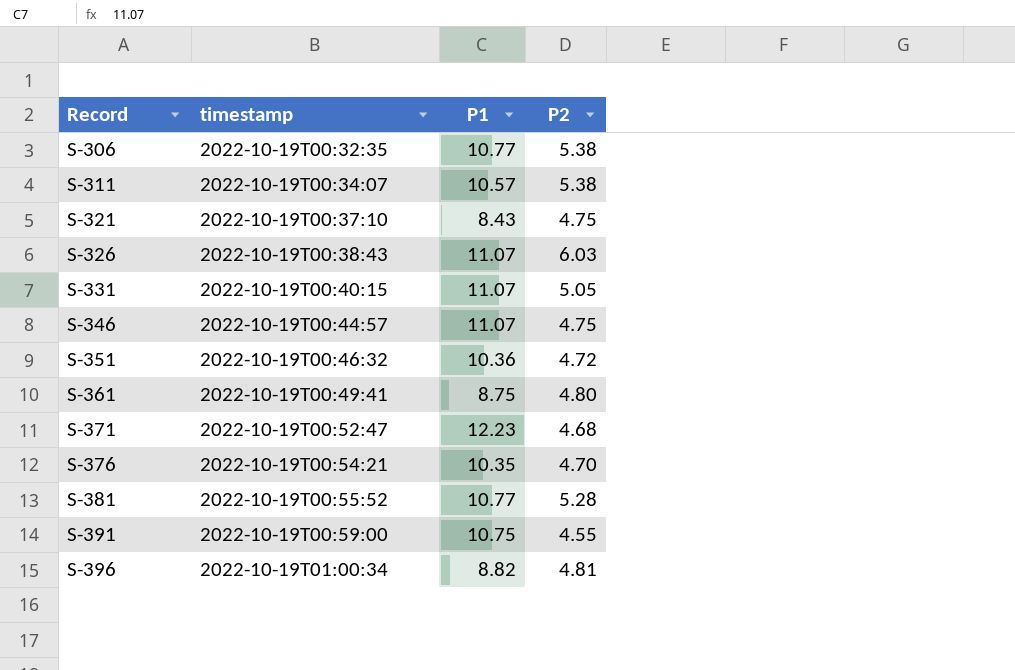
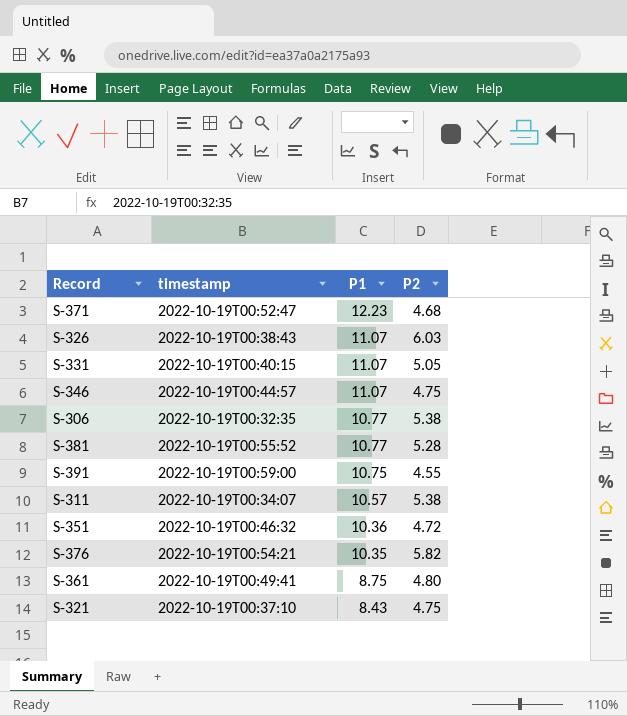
row order: Record ascending -> P1 descending
row S-396: 2022-10-19T01:00:34 | 8.82 | 4.81 -> none
S-376 | P2: 4.70 -> 5.82

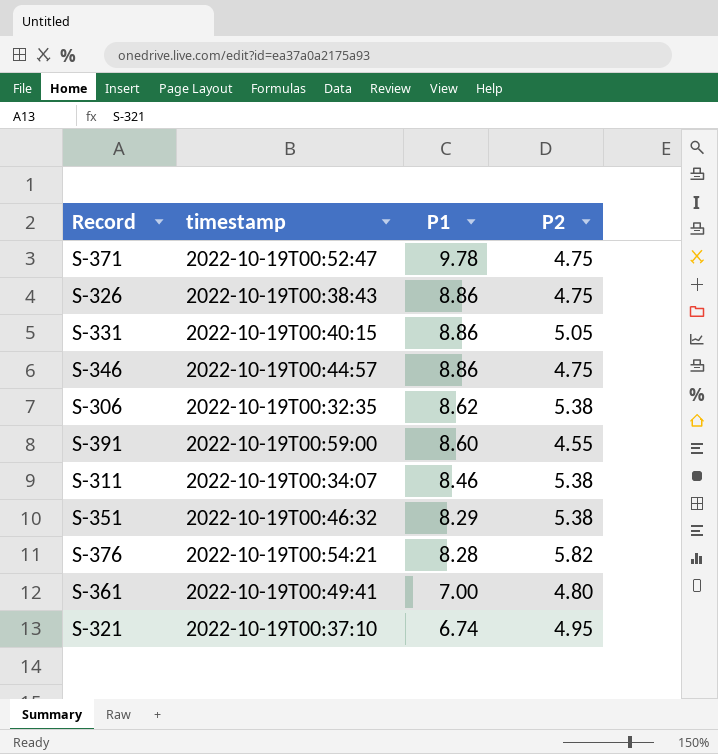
row S-381: 2022-10-19T00:55:52 | 10.77 | 5.28 -> none
S-371 | P1: 12.23 -> 9.78
S-371 | P2: 4.68 -> 4.75
S-326 | P1: 11.07 -> 8.86
S-326 | P2: 6.03 -> 4.75
S-331 | P1: 11.07 -> 8.86
S-346 | P1: 11.07 -> 8.86
S-306 | P1: 10.77 -> 8.62
S-391 | P1: 10.75 -> 8.60
S-311 | P1: 10.57 -> 8.46
S-351 | P1: 10.36 -> 8.29
S-351 | P2: 4.72 -> 5.38
S-376 | P1: 10.35 -> 8.28
S-361 | P1: 8.75 -> 7.00
S-321 | P1: 8.43 -> 6.74
S-321 | P2: 4.75 -> 4.95

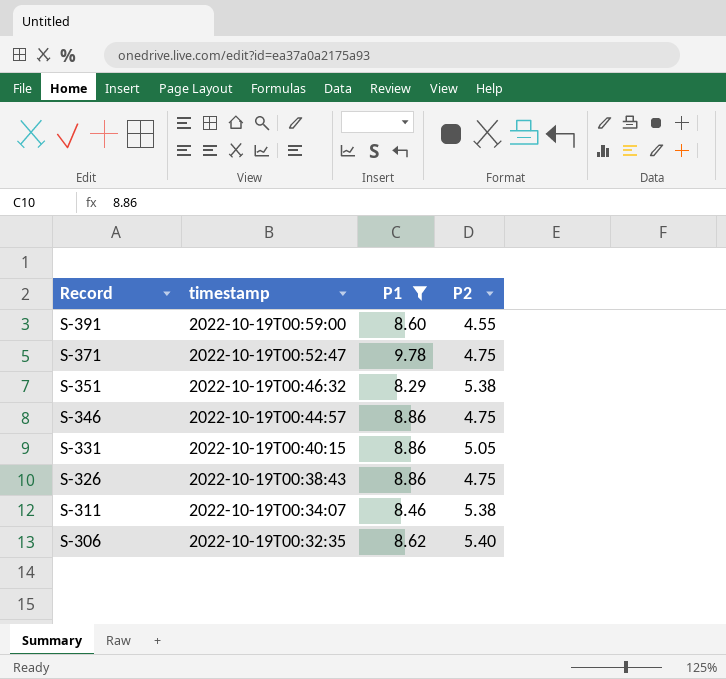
filter: none -> P1 >= 8.29
row order: P1 descending -> Record descending
S-306 | P2: 5.38 -> 5.40

